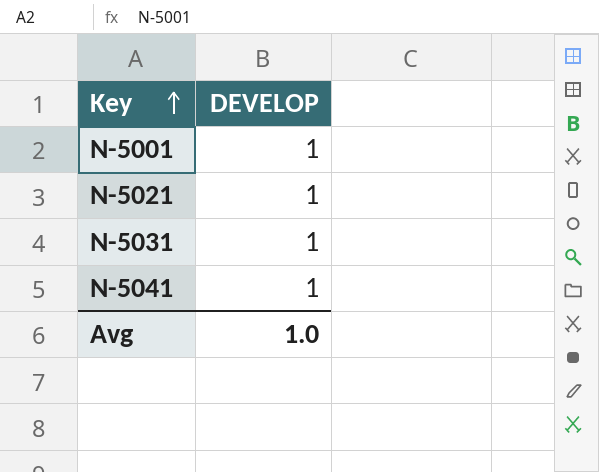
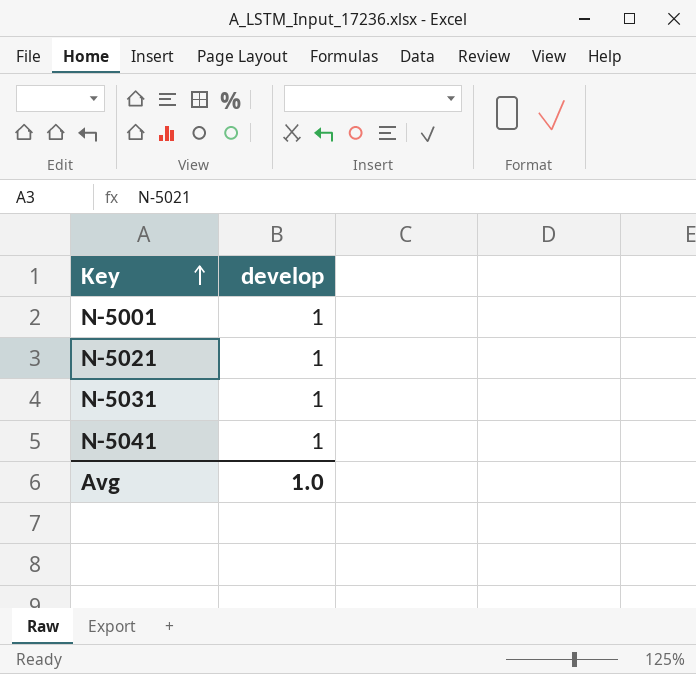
column name: DEVELOP -> develop

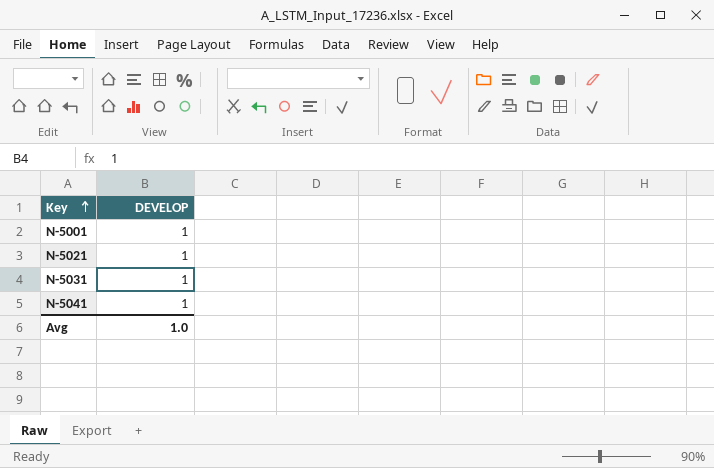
column name: develop -> DEVELOP

